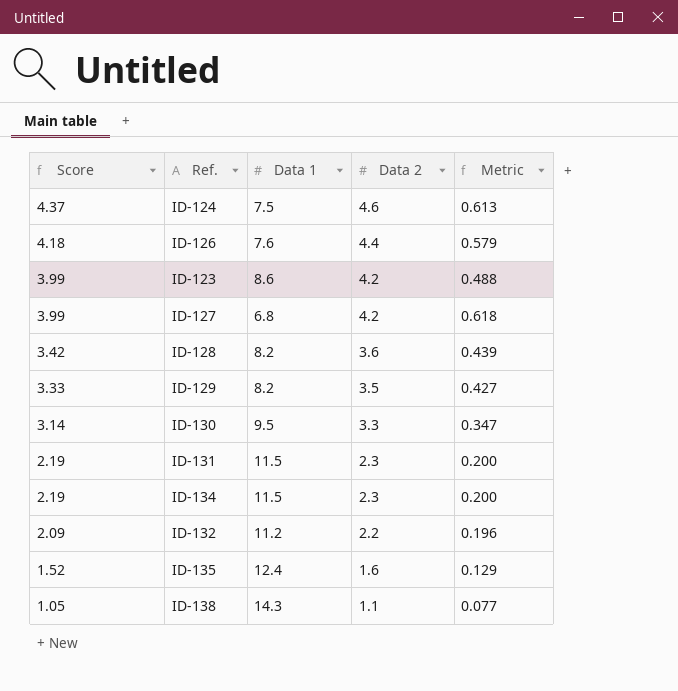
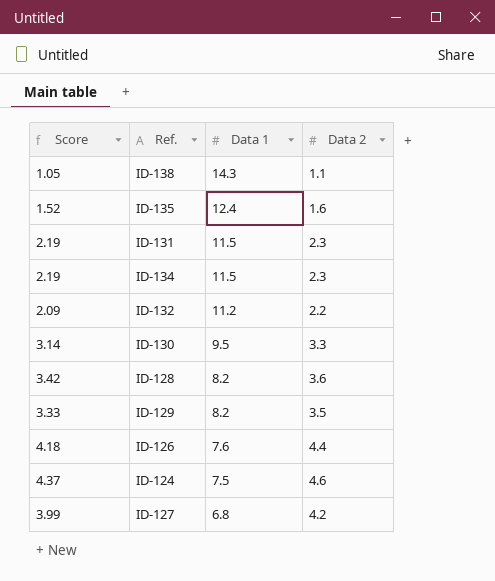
row order: Score descending -> Data 1 descending
column Metric | formula: [Data 2] / [Data 1] -> none
row ID-123: 3.99 | 8.6 | 4.2 | 0.488 -> none

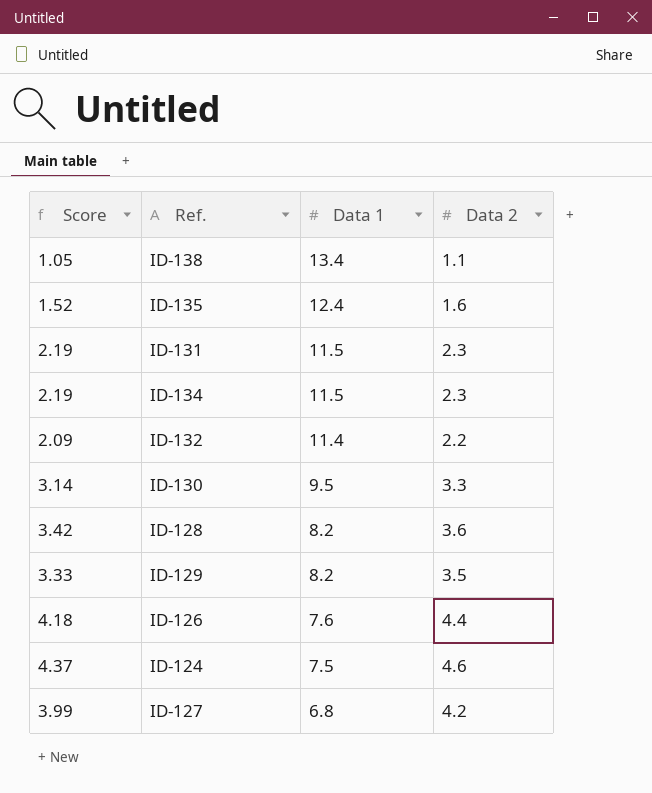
ID-138 | Data 1: 14.3 -> 13.4
ID-132 | Data 1: 11.2 -> 11.4

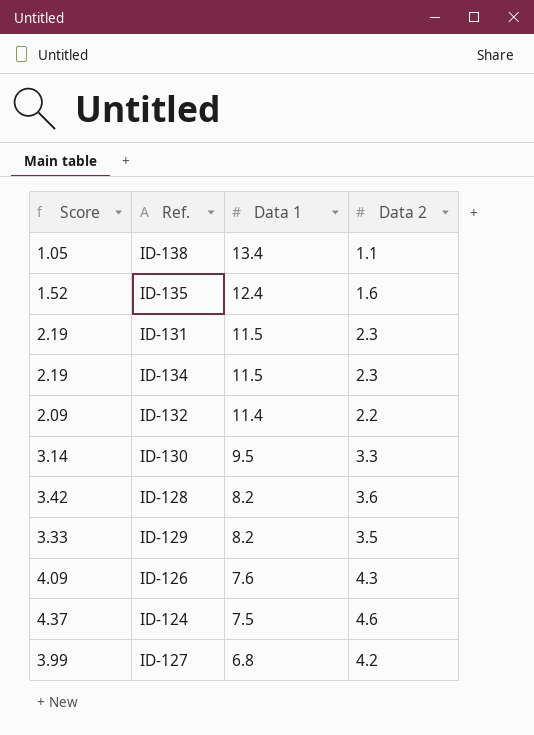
ID-126 | Score: 4.18 -> 4.09
ID-126 | Data 2: 4.4 -> 4.3

